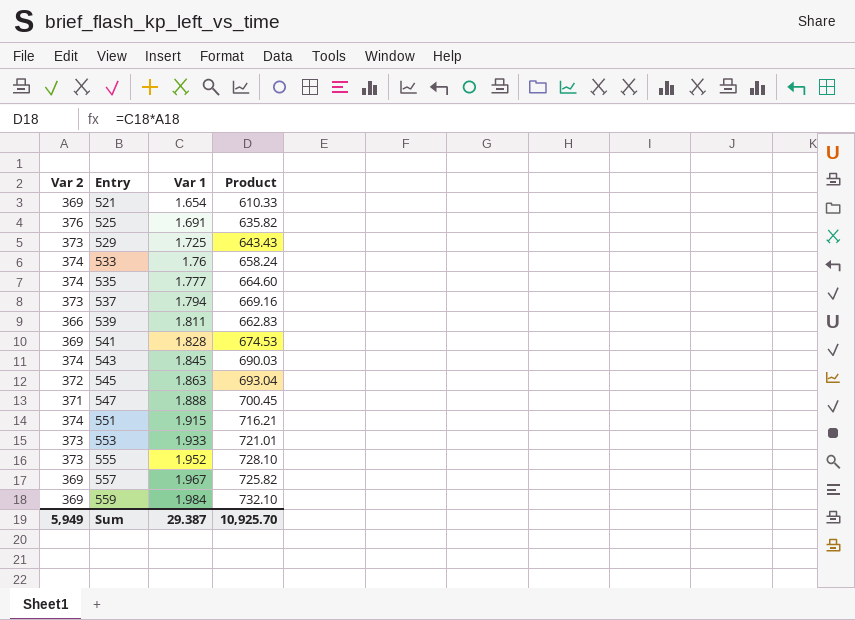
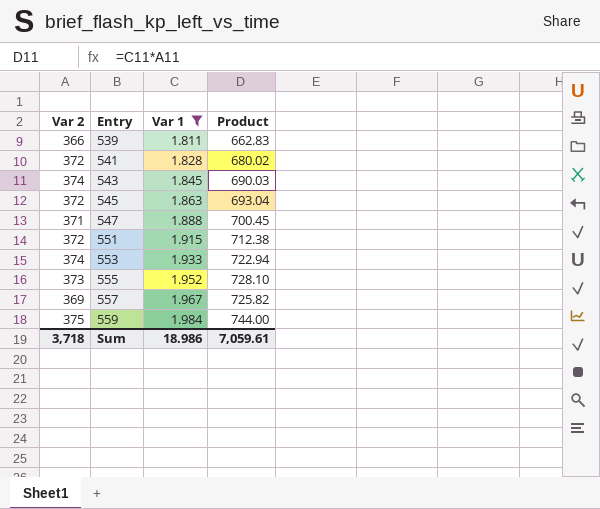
filter: none -> Var 1 >= 1.811
541 | Var 2: 369 -> 372
541 | Product: 674.53 -> 680.02
551 | Var 2: 374 -> 372
551 | Product: 716.21 -> 712.38
553 | Var 2: 373 -> 374
553 | Product: 721.01 -> 722.94
559 | Var 2: 369 -> 375
559 | Product: 732.10 -> 744.00
Sum | Var 2: 5,949 -> 3,718
Sum | Var 1: 29.387 -> 18.986
Sum | Product: 10,925.70 -> 7,059.61

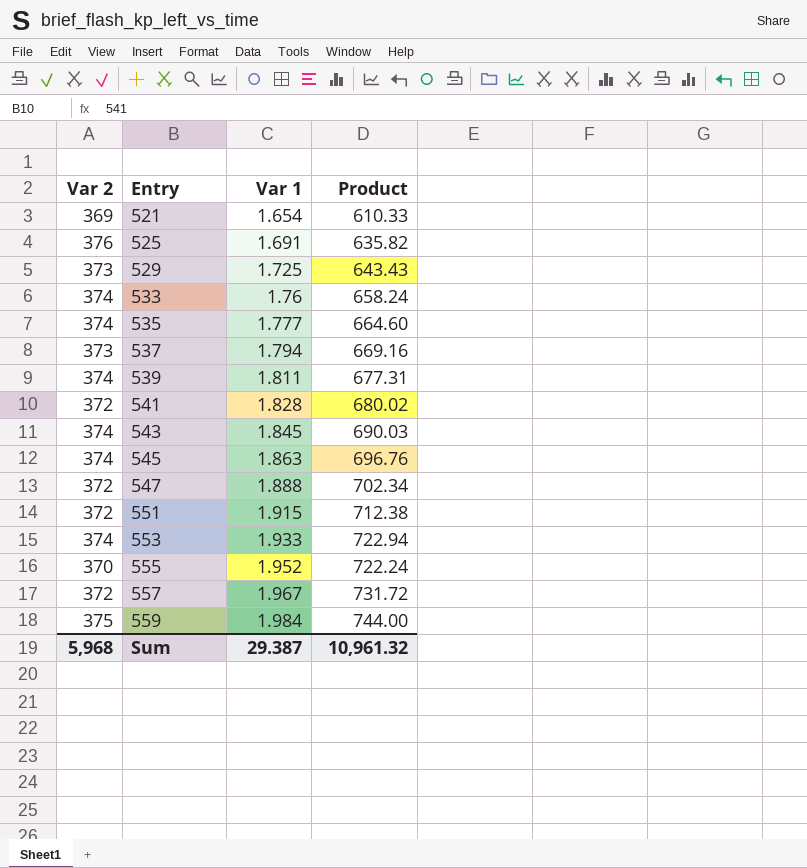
filter: Var 1 >= 1.811 -> none
539 | Var 2: 366 -> 374
539 | Product: 662.83 -> 677.31
545 | Var 2: 372 -> 374
545 | Product: 693.04 -> 696.76
547 | Var 2: 371 -> 372
547 | Product: 700.45 -> 702.34
555 | Var 2: 373 -> 370
555 | Product: 728.10 -> 722.24
557 | Var 2: 369 -> 372
557 | Product: 725.82 -> 731.72
Sum | Var 2: 3,718 -> 5,968
Sum | Var 1: 18.986 -> 29.387
Sum | Product: 7,059.61 -> 10,961.32

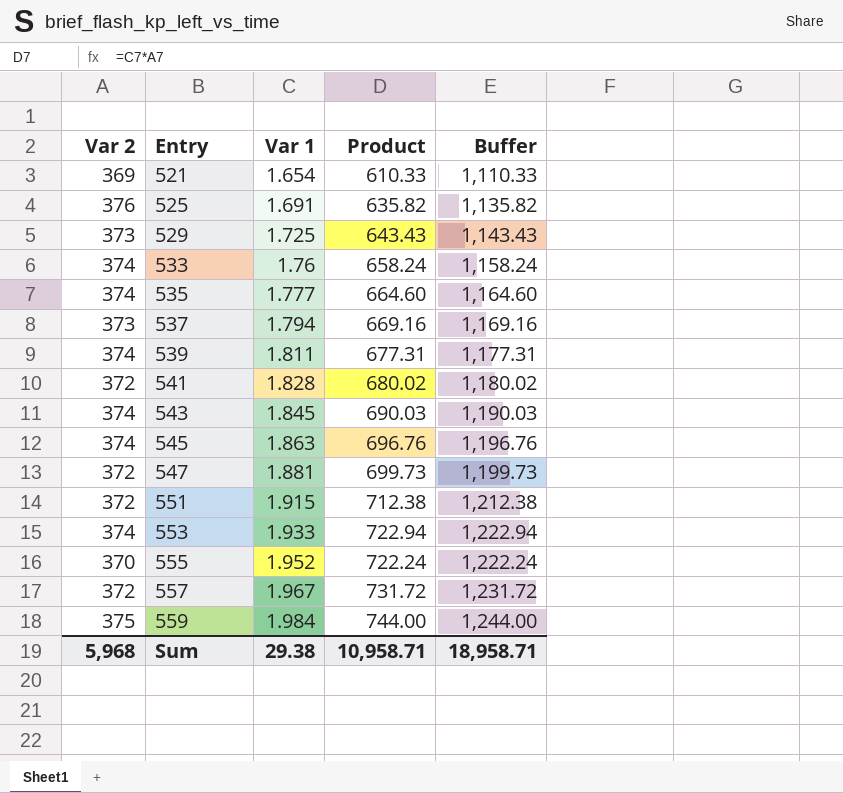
column Buffer | formula: none -> [Product] + 500
547 | Var 1: 1.888 -> 1.881
547 | Product: 702.34 -> 699.73
Sum | Var 1: 29.387 -> 29.38
Sum | Product: 10,961.32 -> 10,958.71

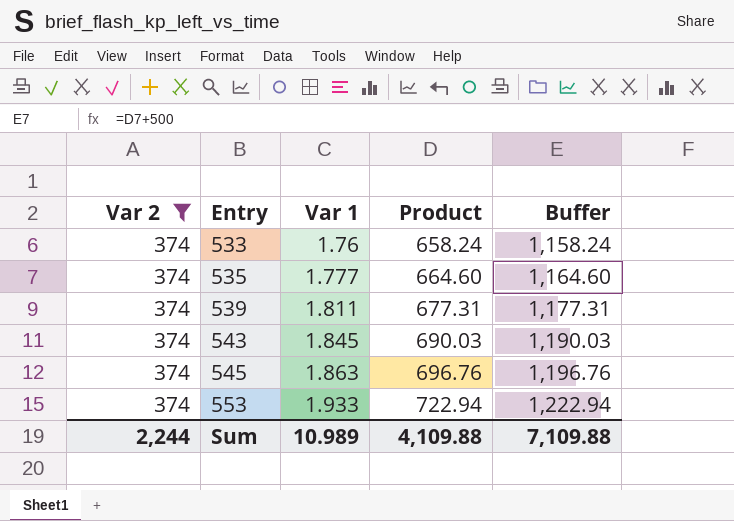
filter: none -> Var 2 = 374
Sum | Var 2: 5,968 -> 2,244
Sum | Var 1: 29.38 -> 10.989
Sum | Product: 10,958.71 -> 4,109.88
Sum | Buffer: 18,958.71 -> 7,109.88

